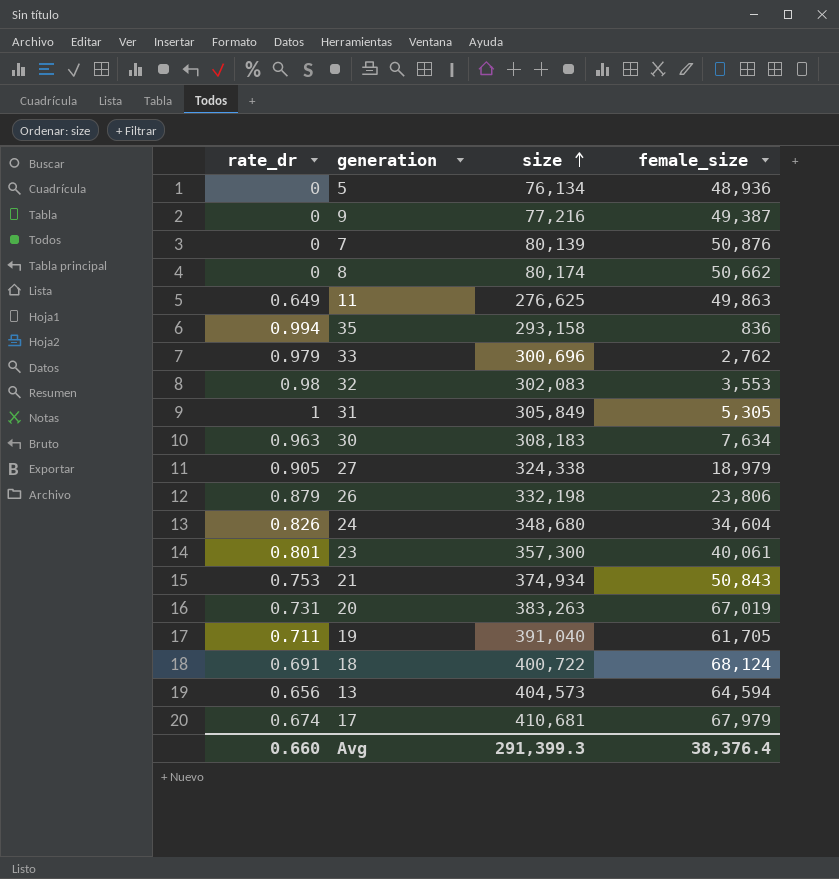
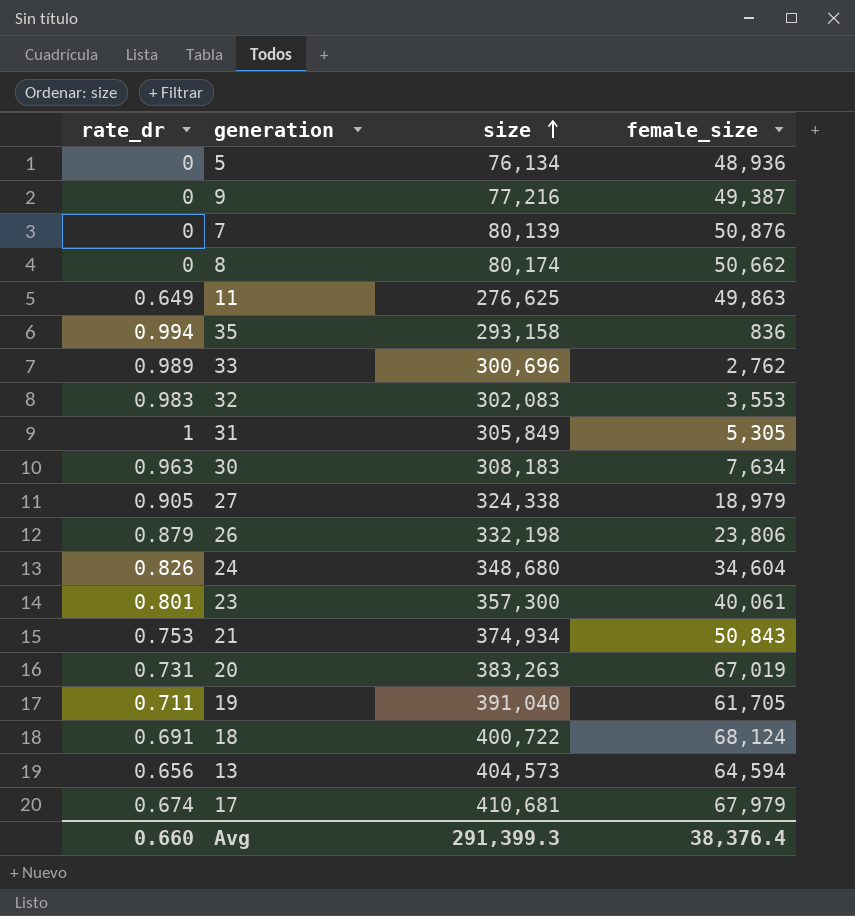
33 | rate_dr: 0.979 -> 0.989
32 | rate_dr: 0.98 -> 0.983

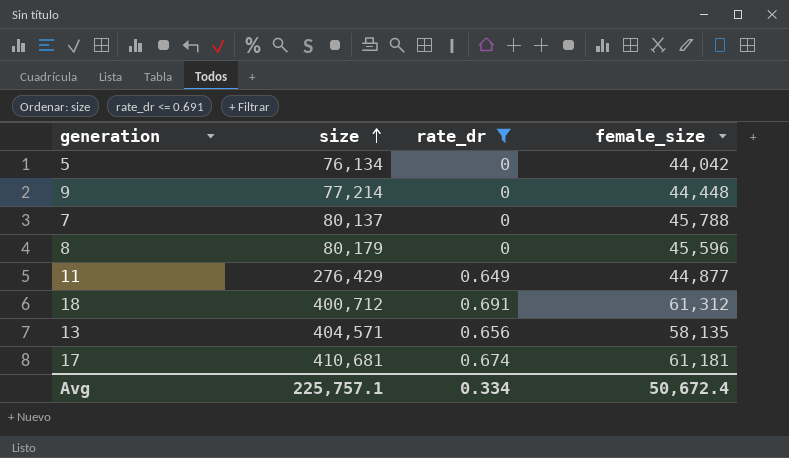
filter: none -> rate_dr <= 0.691
column rate_dr | position: 1 -> 3
5 | female_size: 48,936 -> 44,042
9 | size: 77,216 -> 77,214
9 | female_size: 49,387 -> 44,448
7 | size: 80,139 -> 80,137
7 | female_size: 50,876 -> 45,788
8 | size: 80,174 -> 80,179
8 | female_size: 50,662 -> 45,596
11 | size: 276,625 -> 276,429
11 | female_size: 49,863 -> 44,877
18 | size: 400,722 -> 400,712
18 | female_size: 68,124 -> 61,312
13 | size: 404,573 -> 404,571
13 | female_size: 64,594 -> 58,135
17 | female_size: 67,979 -> 61,181
Avg | size: 291,399.3 -> 225,757.1
Avg | rate_dr: 0.660 -> 0.334
Avg | female_size: 38,376.4 -> 50,672.4

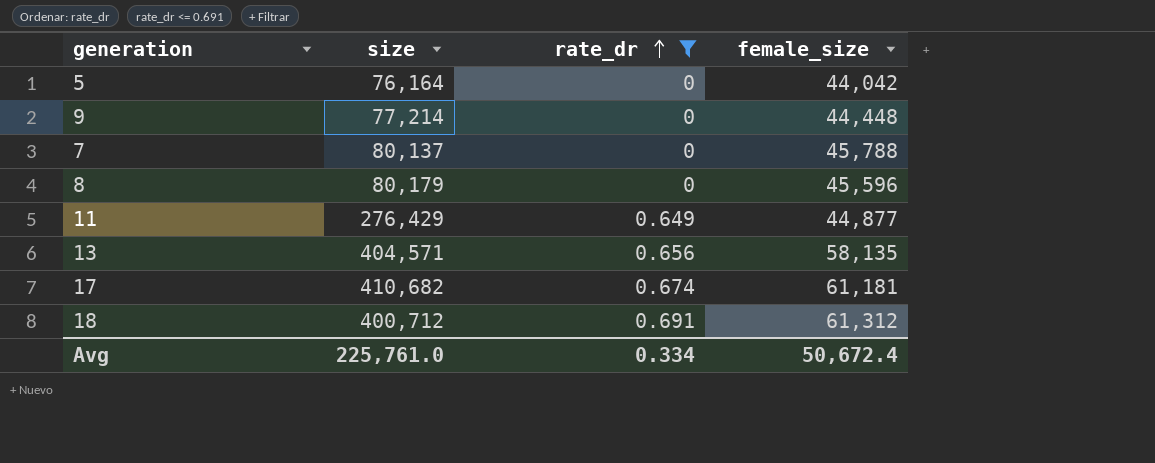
row order: size ascending -> rate_dr ascending
5 | size: 76,134 -> 76,164
17 | size: 410,681 -> 410,682
Avg | size: 225,757.1 -> 225,761.0

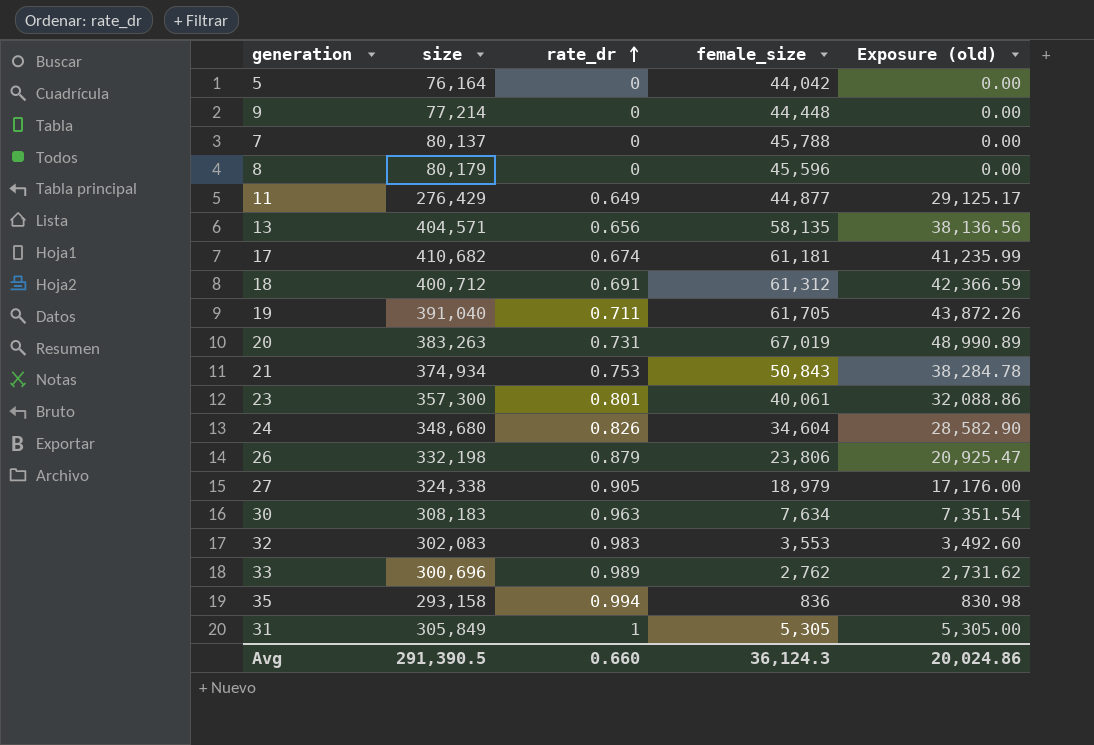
filter: rate_dr <= 0.691 -> none
column Exposure (old) | formula: none -> [rate_dr] * [female_size]
Avg | size: 225,761.0 -> 291,390.5
Avg | rate_dr: 0.334 -> 0.660
Avg | female_size: 50,672.4 -> 36,124.3

